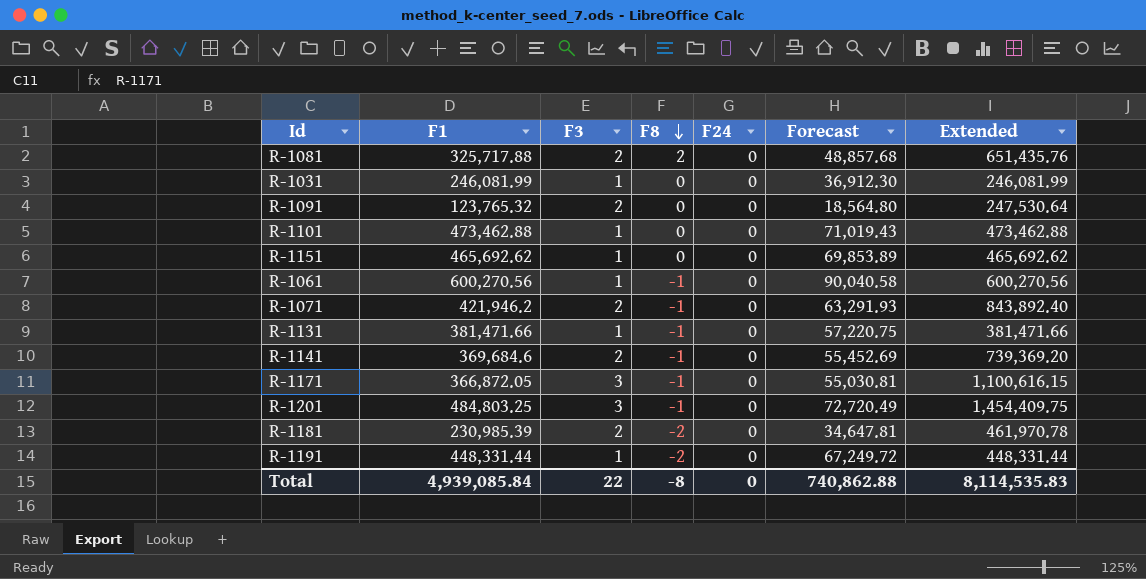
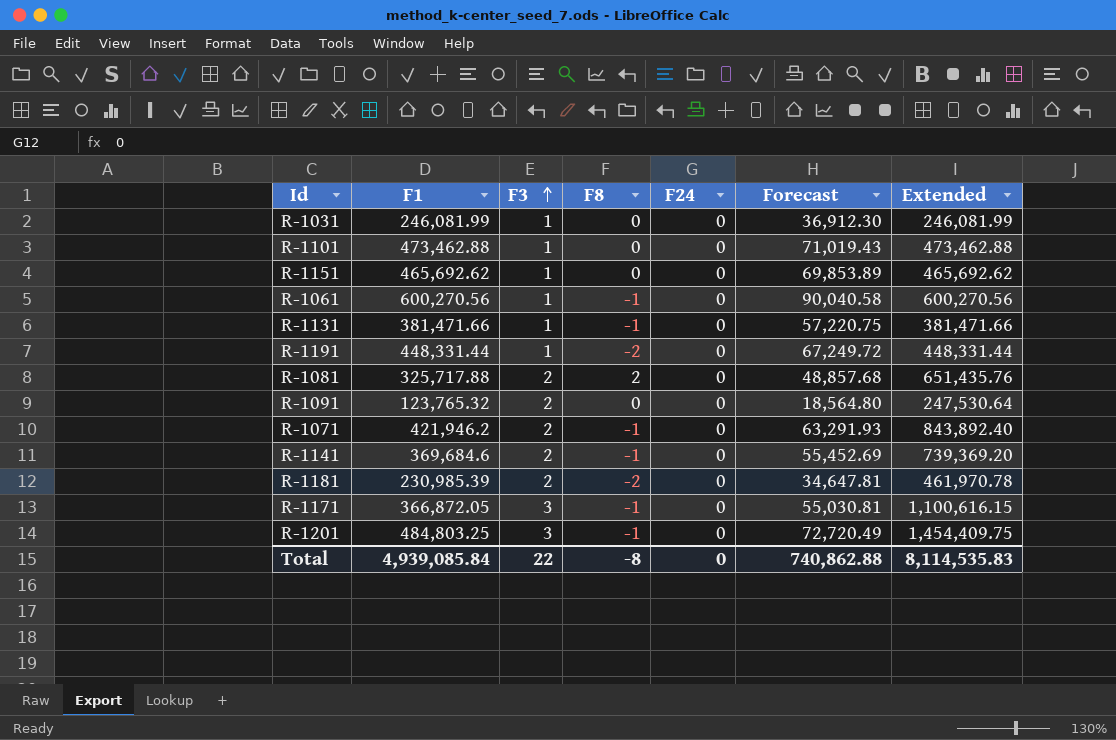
row order: F8 descending -> F3 ascending

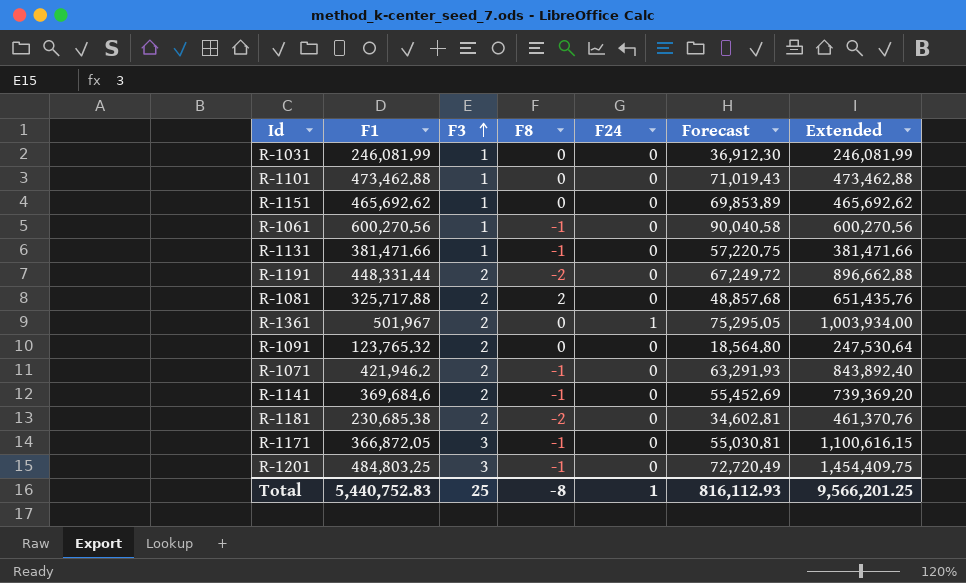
R-1191 | F3: 1 -> 2
R-1191 | Extended: 448,331.44 -> 896,662.88
row R-1361: none -> 501,967 | 2 | 0 | 1 | 75,295.05 | 1,003,934.00
R-1181 | F1: 230,985.39 -> 230,685.38
R-1181 | Forecast: 34,647.81 -> 34,602.81
R-1181 | Extended: 461,970.78 -> 461,370.76
Total | F1: 4,939,085.84 -> 5,440,752.83
Total | F3: 22 -> 25
Total | F24: 0 -> 1
Total | Forecast: 740,862.88 -> 816,112.93
Total | Extended: 8,114,535.83 -> 9,566,201.25

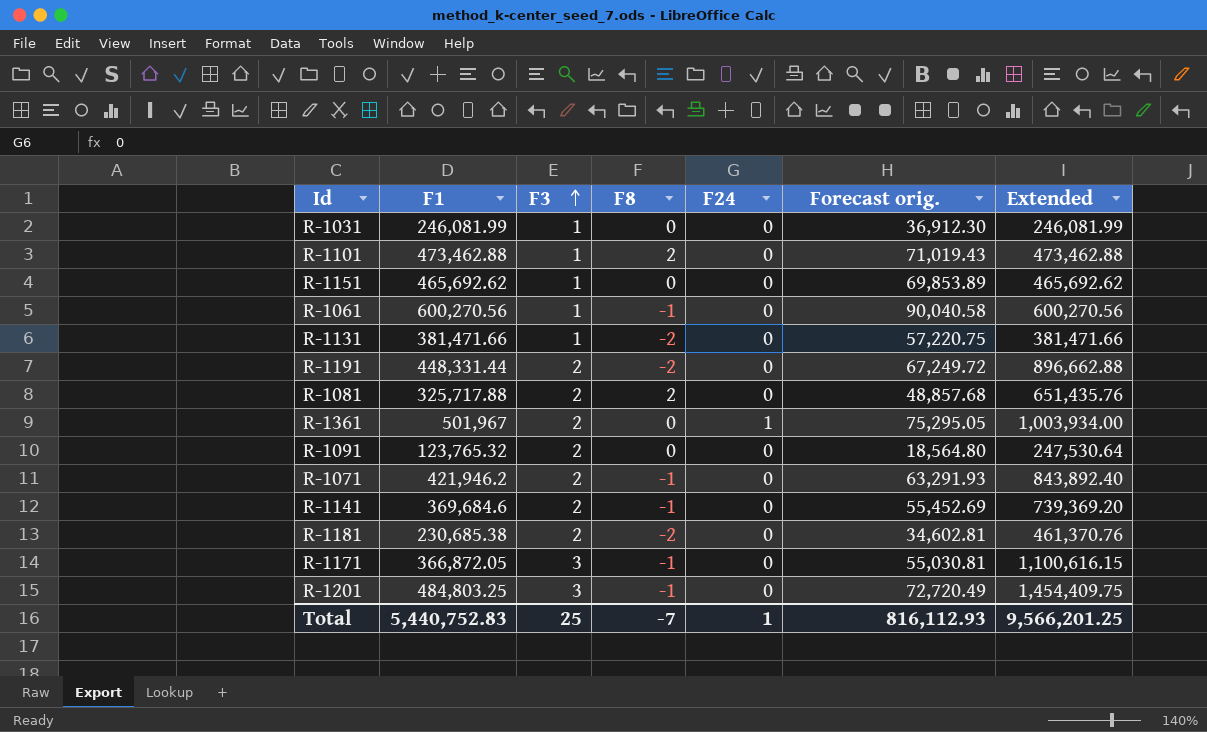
column name: Forecast -> Forecast orig.
R-1101 | F8: 0 -> 2
R-1131 | F8: -1 -> -2
Total | F8: -8 -> -7

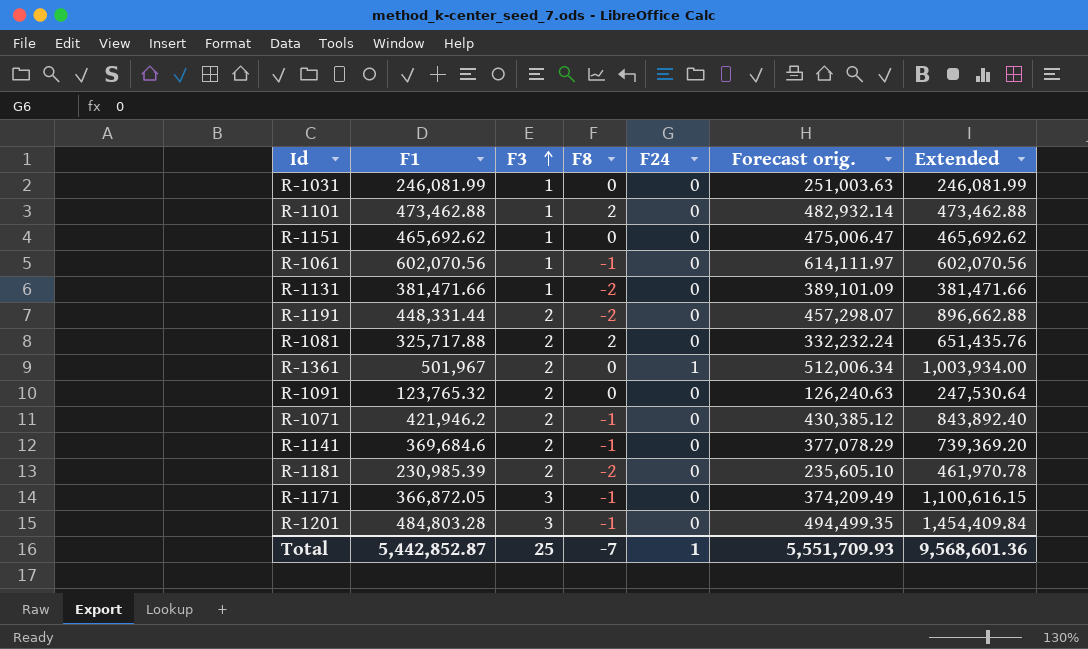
column Forecast orig. | formula: [F1] * 0.15 -> [F1] * 1.02
R-1061 | F1: 600,270.56 -> 602,070.56
R-1061 | Extended: 600,270.56 -> 602,070.56
R-1181 | F1: 230,685.38 -> 230,985.39
R-1181 | Extended: 461,370.76 -> 461,970.78
R-1201 | F1: 484,803.25 -> 484,803.28
R-1201 | Extended: 1,454,409.75 -> 1,454,409.84
Total | F1: 5,440,752.83 -> 5,442,852.87
Total | Forecast orig.: 816,112.93 -> 5,551,709.93
Total | Extended: 9,566,201.25 -> 9,568,601.36

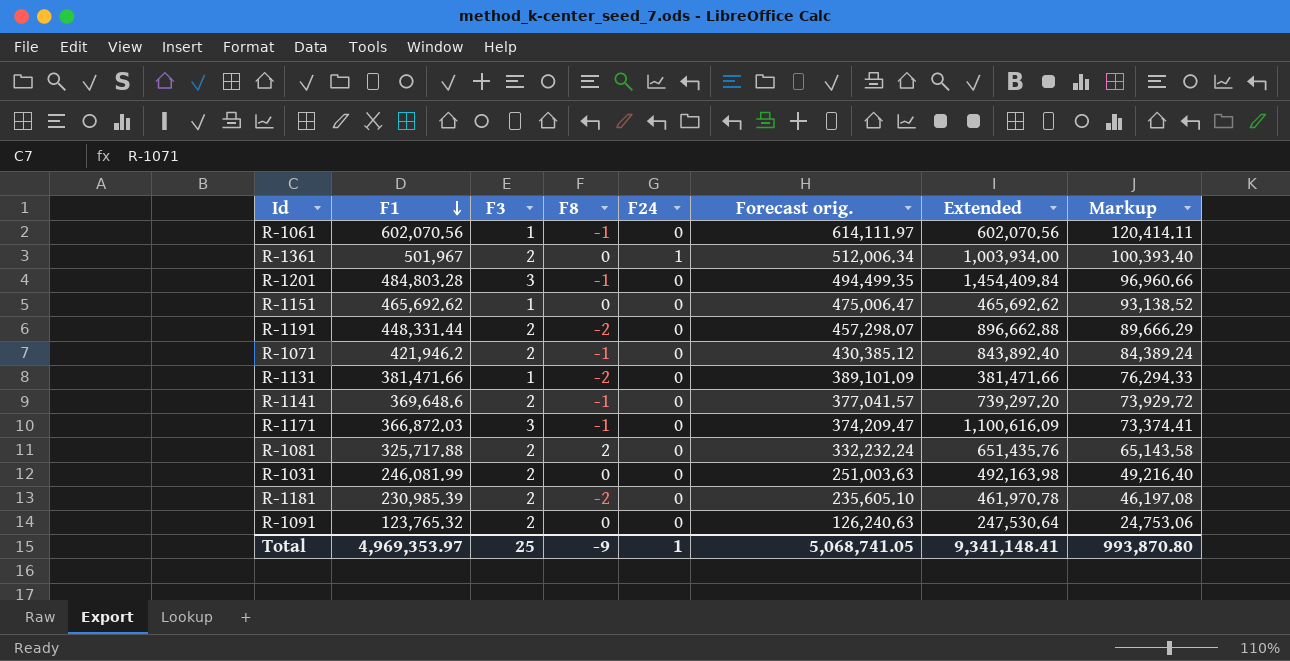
row order: F3 ascending -> F1 descending
column Markup | formula: none -> [F1] * 0.2
row R-1101: 473,462.88 | 1 | 2 | 0 | 482,932.14 | 473,462.88 -> none
R-1141 | F1: 369,684.6 -> 369,648.6
R-1141 | Forecast orig.: 377,078.29 -> 377,041.57
R-1141 | Extended: 739,369.20 -> 739,297.20
R-1171 | F1: 366,872.05 -> 366,872.03
R-1171 | Forecast orig.: 374,209.49 -> 374,209.47
R-1171 | Extended: 1,100,616.15 -> 1,100,616.09
R-1031 | F3: 1 -> 2
R-1031 | Extended: 246,081.99 -> 492,163.98
Total | F1: 5,442,852.87 -> 4,969,353.97
Total | F8: -7 -> -9
Total | Forecast orig.: 5,551,709.93 -> 5,068,741.05
Total | Extended: 9,568,601.36 -> 9,341,148.41

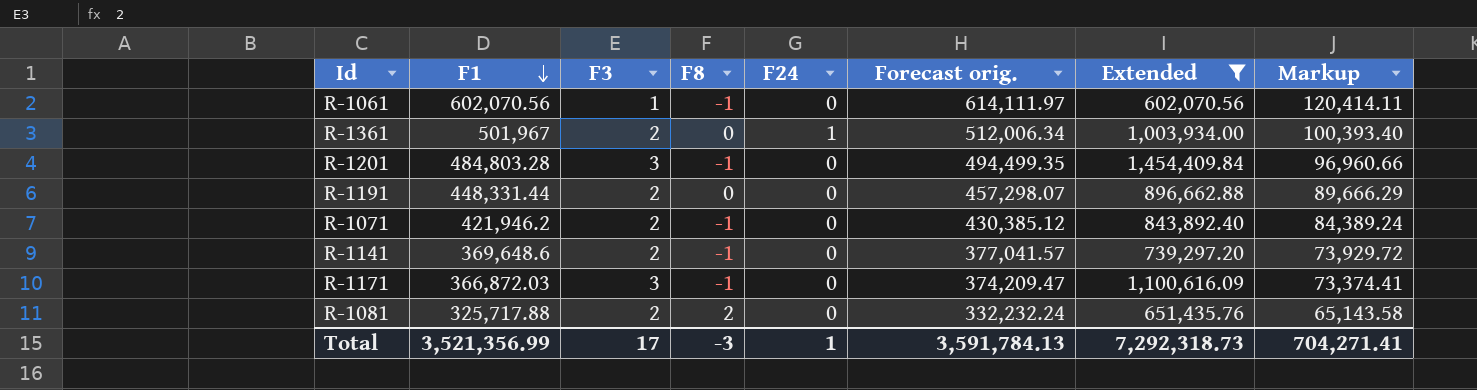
filter: none -> Extended >= 602,070.56
R-1191 | F8: -2 -> 0
Total | F1: 4,969,353.97 -> 3,521,356.99
Total | F3: 25 -> 17
Total | F8: -9 -> -3
Total | Forecast orig.: 5,068,741.05 -> 3,591,784.13
Total | Extended: 9,341,148.41 -> 7,292,318.73
Total | Markup: 993,870.80 -> 704,271.41

